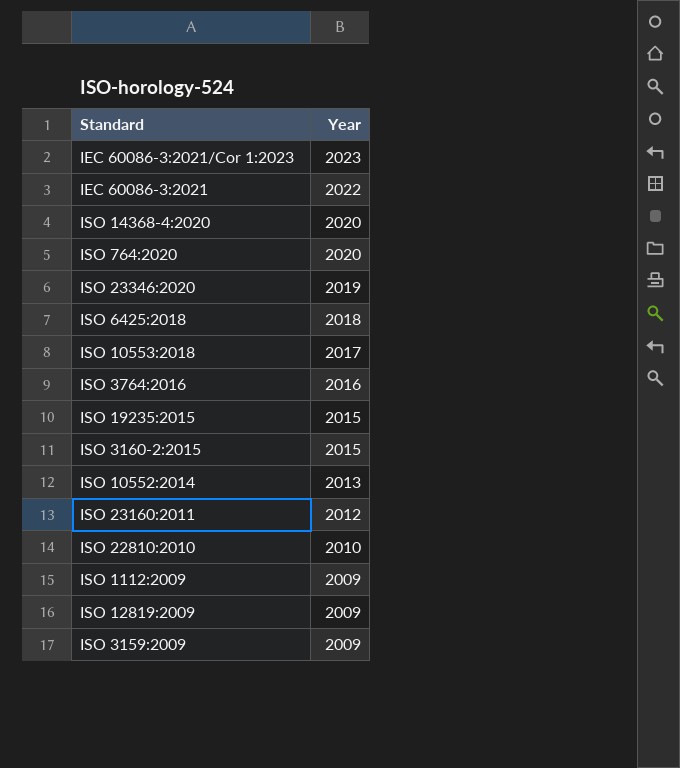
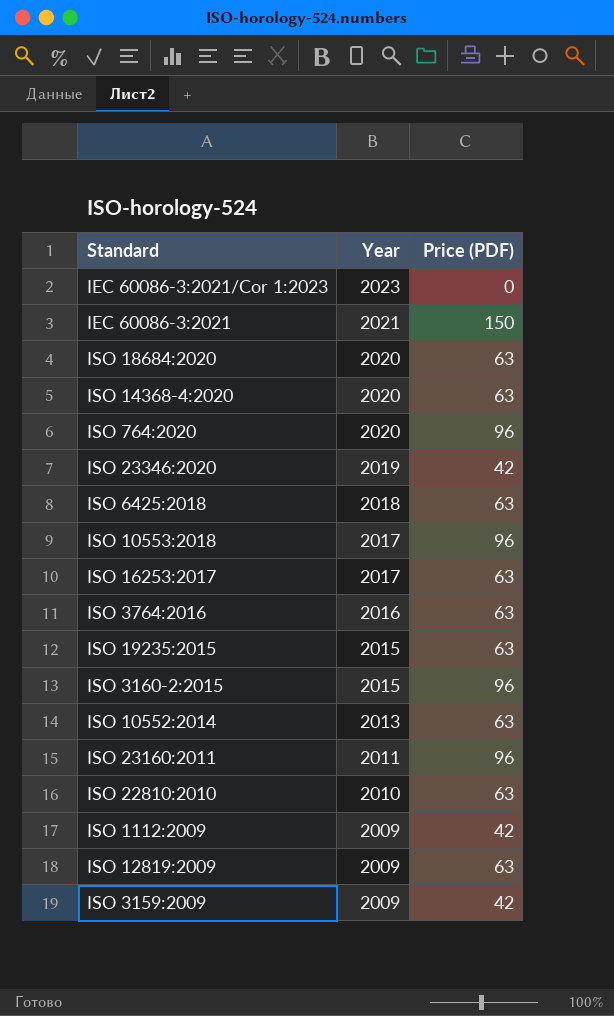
column Price (PDF) | position: none -> 3
IEC 60086-3:2021 | Year: 2022 -> 2021
row ISO 18684:2020: none -> 2020 | 63
row ISO 16253:2017: none -> 2017 | 63
ISO 23160:2011 | Year: 2012 -> 2011

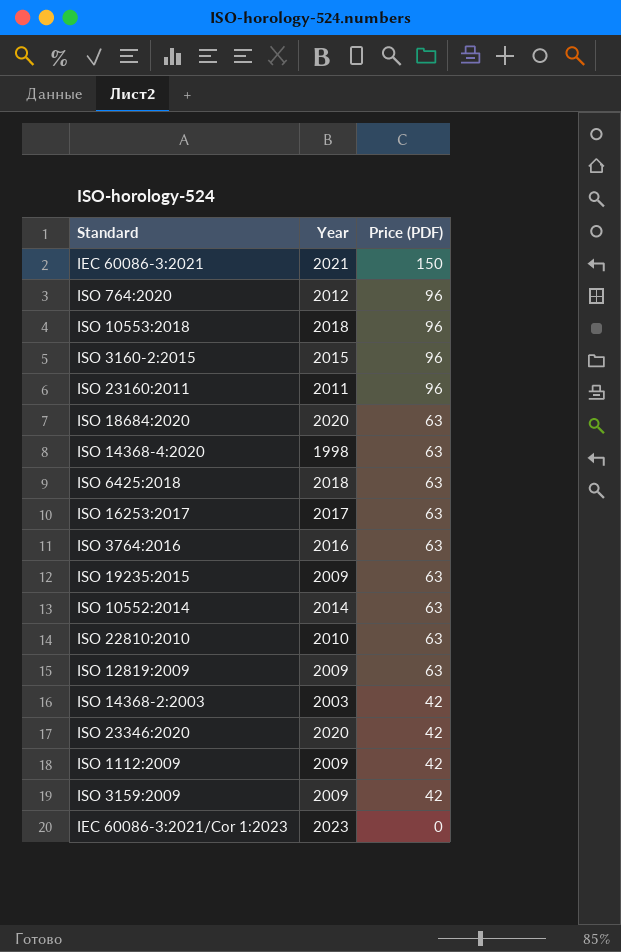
row order: Year descending -> Price (PDF) descending
ISO 764:2020 | Year: 2020 -> 2012
ISO 10553:2018 | Year: 2017 -> 2018
ISO 14368-4:2020 | Year: 2020 -> 1998
ISO 19235:2015 | Year: 2015 -> 2009
ISO 10552:2014 | Year: 2013 -> 2014
row ISO 14368-2:2003: none -> 2003 | 42
ISO 23346:2020 | Year: 2019 -> 2020

